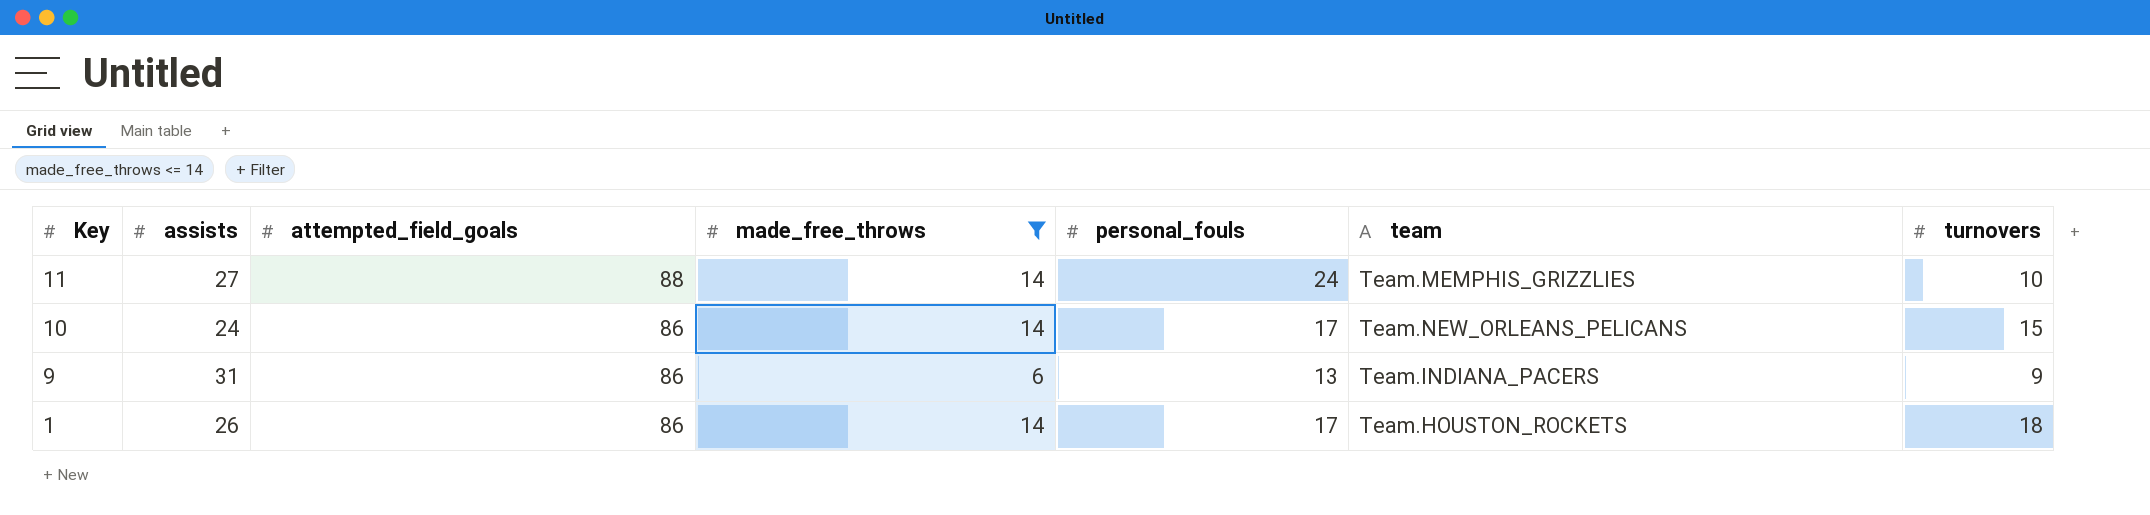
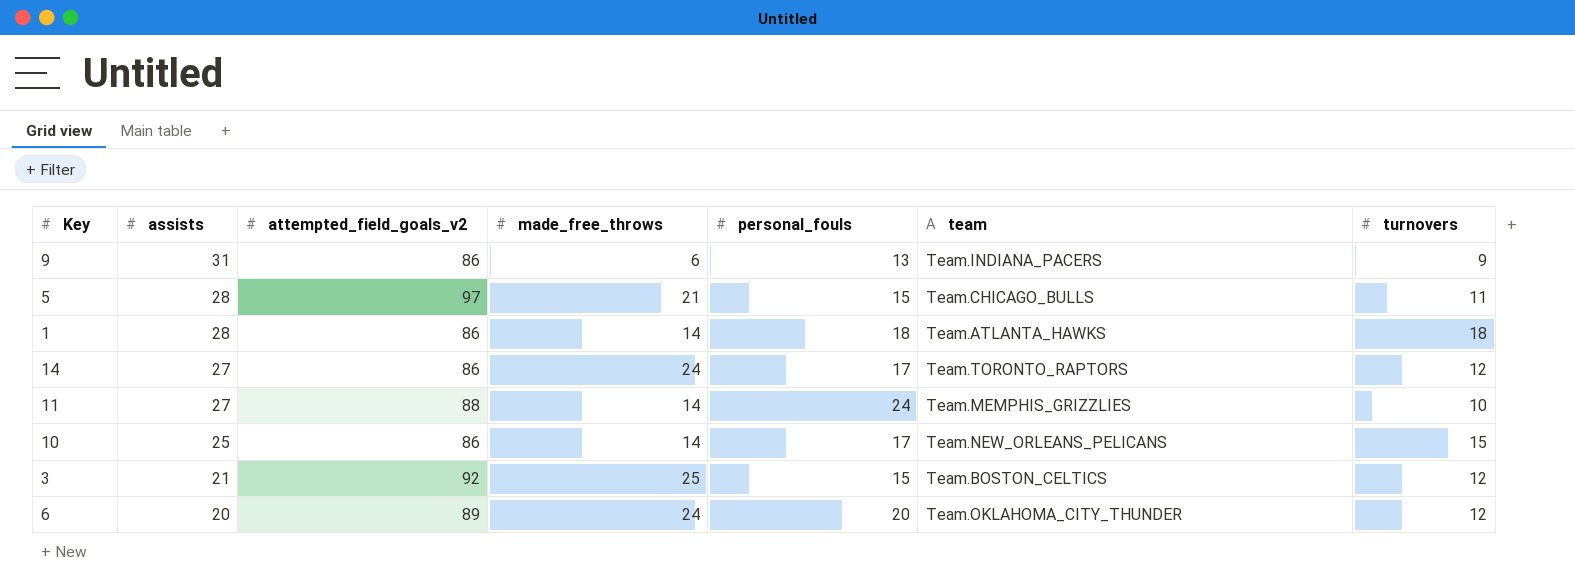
filter: made_free_throws <= 14 -> none
row order: Key descending -> assists descending
column name: attempted_field_goals -> attempted_field_goals_v2
1 | assists: 26 -> 28
1 | personal_fouls: 17 -> 18
1 | team: Team.HOUSTON_ROCKETS -> Team.ATLANTA_HAWKS
10 | assists: 24 -> 25

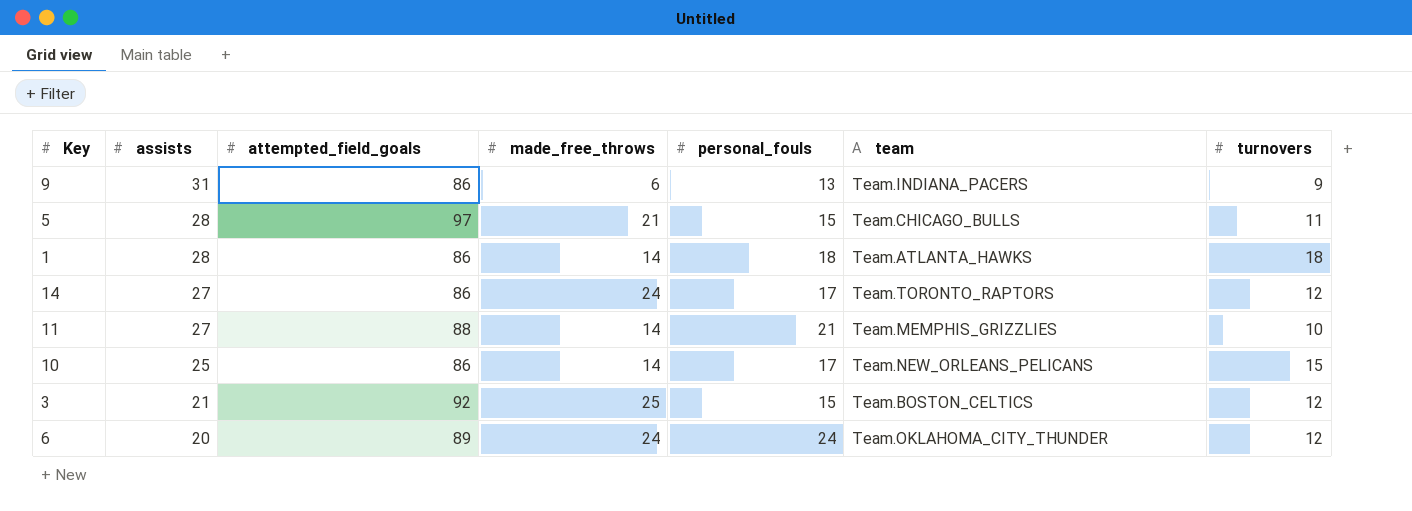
column name: attempted_field_goals_v2 -> attempted_field_goals
11 | personal_fouls: 24 -> 21
6 | personal_fouls: 20 -> 24

